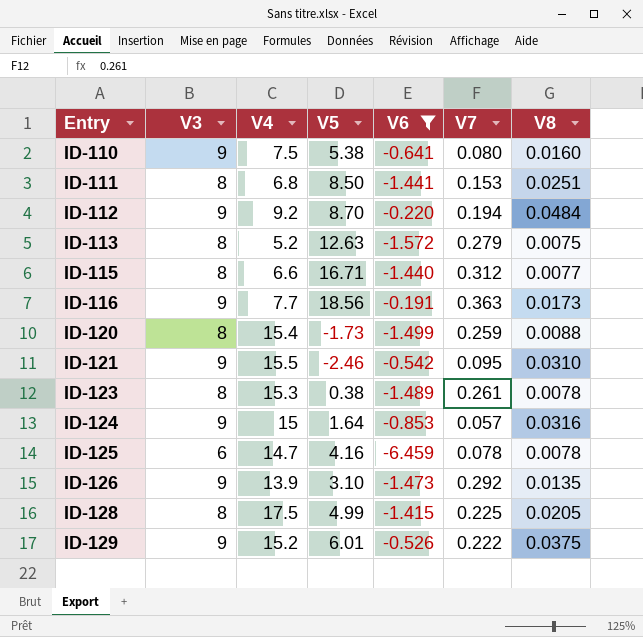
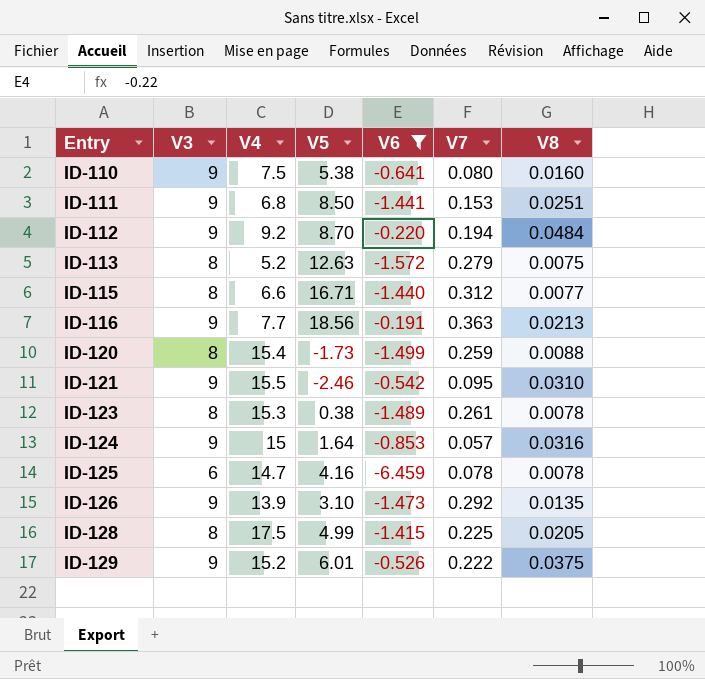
ID-111 | V3: 8 -> 9
ID-116 | V8: 0.0173 -> 0.0213

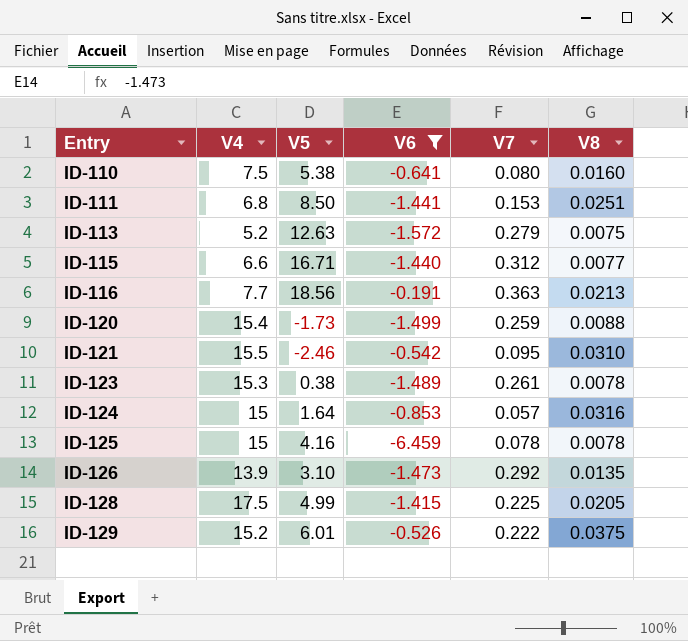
column V3 | position: 2 -> none
row ID-112: 9 | 9.2 | 8.70 | -0.220 | 0.194 | 0.0484 -> none
ID-125 | V4: 14.7 -> 15

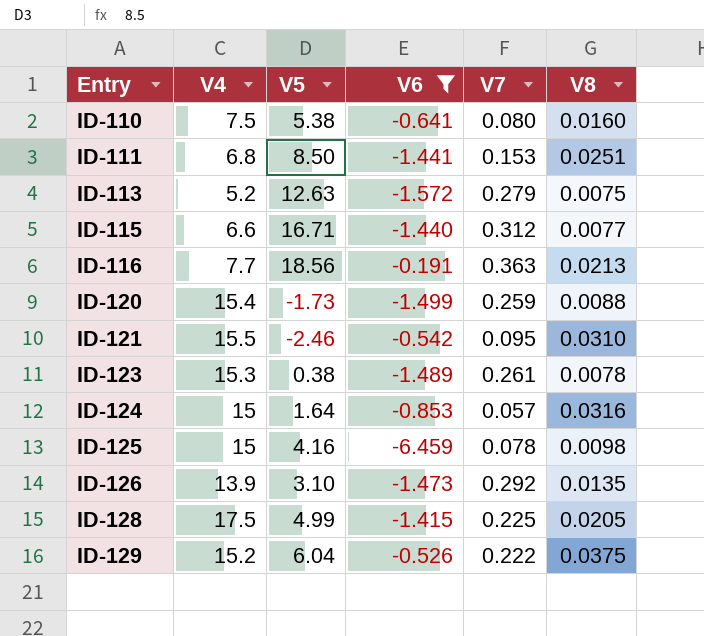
ID-125 | V8: 0.0078 -> 0.0098
ID-129 | V5: 6.01 -> 6.04

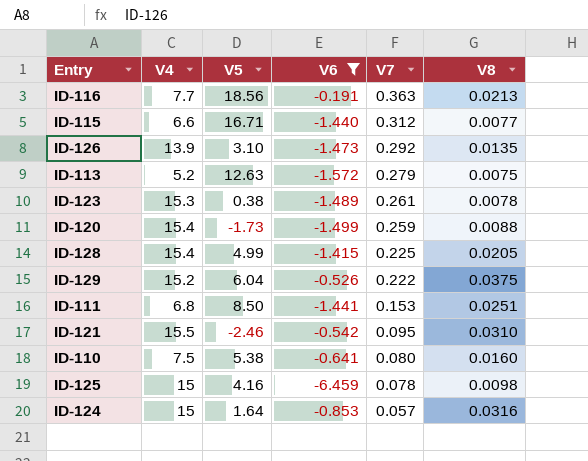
row order: Entry ascending -> V7 descending
ID-128 | V4: 17.5 -> 15.4

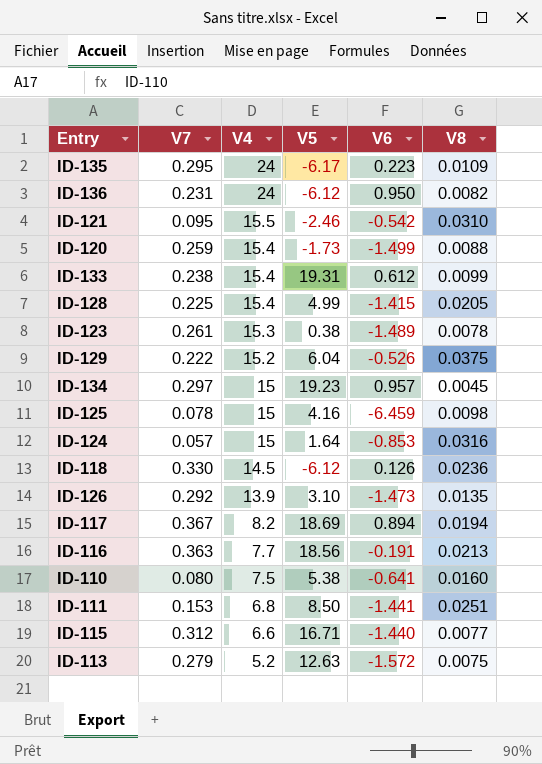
filter: V6 <= -0.191 -> none
row order: V7 descending -> V4 descending
column V7 | position: 5 -> 2

